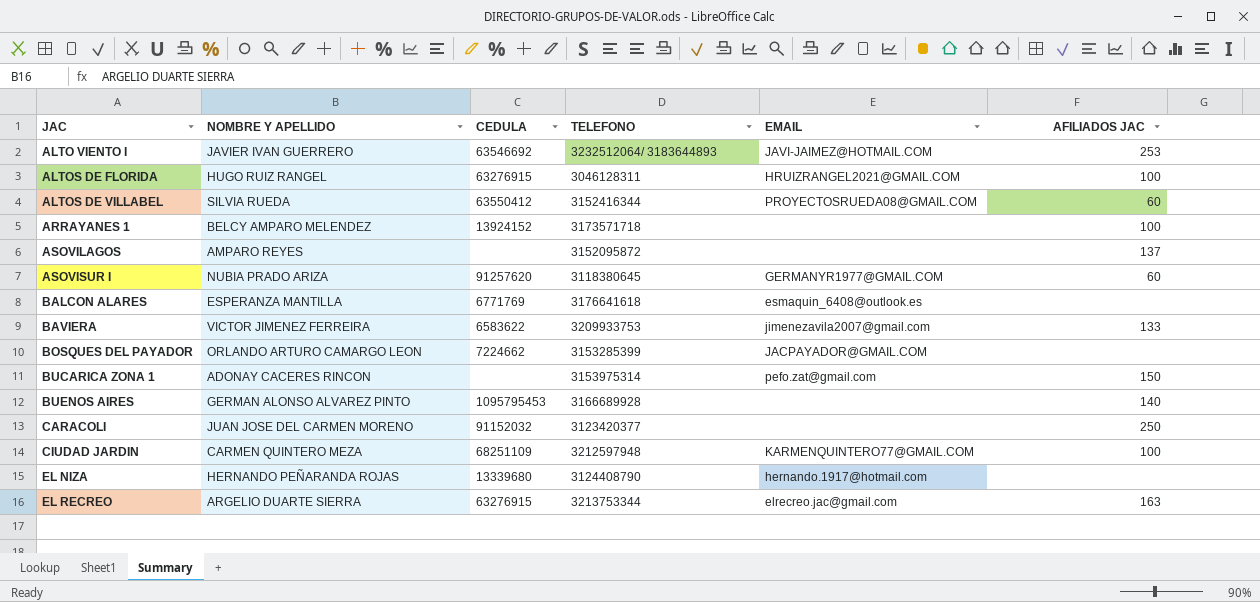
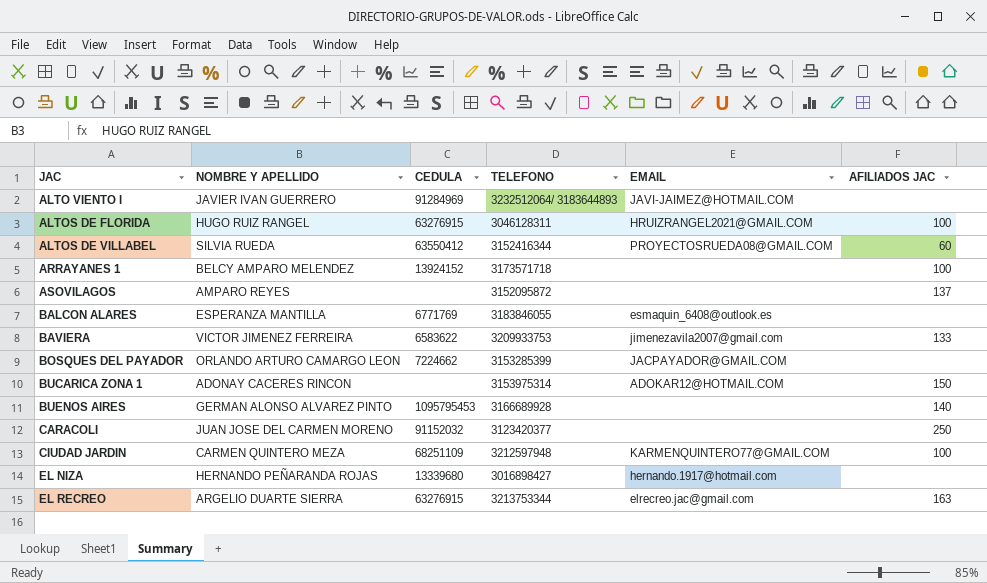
row ASOVISUR I: NUBIA PRADO ARIZA | 91257620 | 3118380645 | GERMANYR1977@GMAIL.COM | 60 -> none
ALTO VIENTO I | CEDULA: 63546692 -> 91284969
ALTO VIENTO I | AFILIADOS JAC: 253 -> none
BALCON ALARES | TELEFONO: 3176641618 -> 3183846055
BUCARICA ZONA 1 | EMAIL: pefo.zat@gmail.com -> ADOKAR12@HOTMAIL.COM
EL NIZA | TELEFONO: 3124408790 -> 3016898427

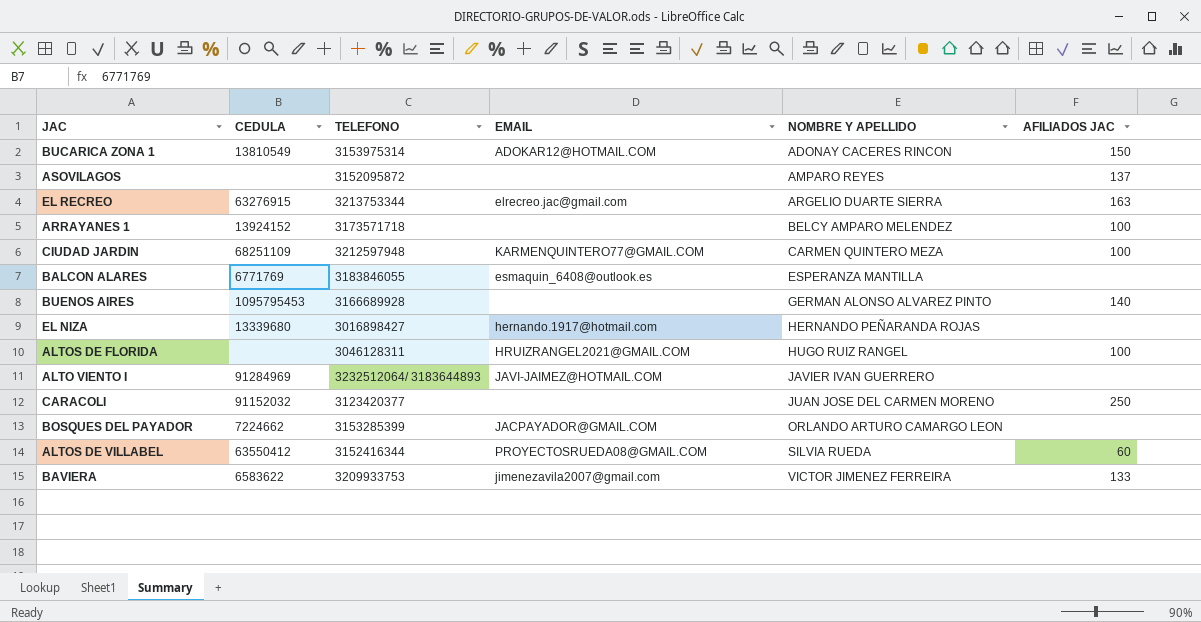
row order: JAC ascending -> NOMBRE Y APELLIDO ascending
column NOMBRE Y APELLIDO | position: 2 -> 5
BUCARICA ZONA 1 | CEDULA: none -> 13810549
ALTOS DE FLORIDA | CEDULA: 63276915 -> none

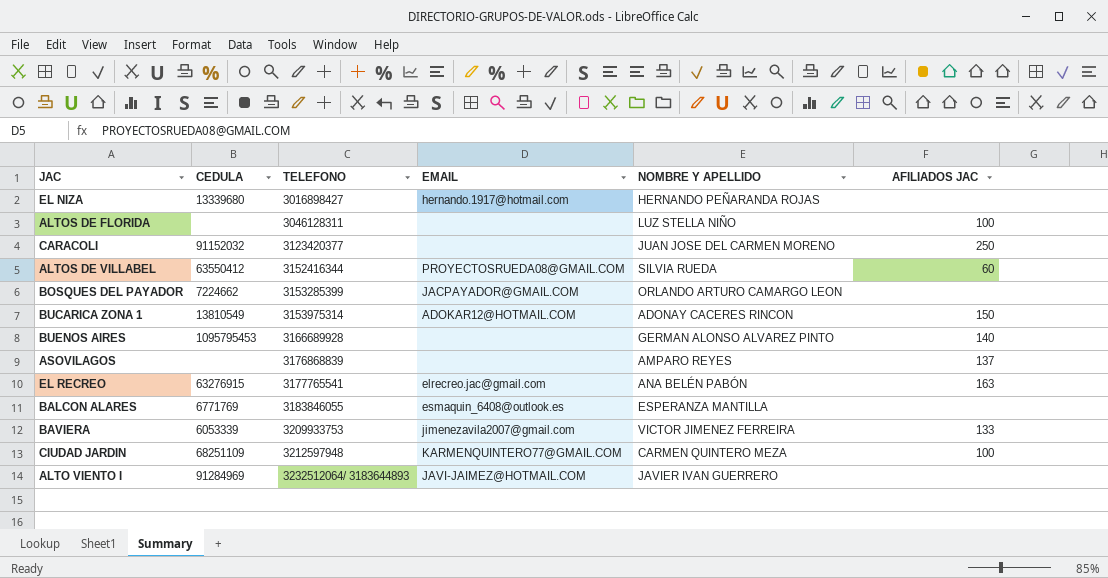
row order: NOMBRE Y APELLIDO ascending -> TELEFONO ascending
row ARRAYANES 1: 13924152 | 3173571718 | none | BELCY AMPARO MELENDEZ | 100 -> none
ALTOS DE FLORIDA | EMAIL: HRUIZRANGEL2021@GMAIL.COM -> none
ALTOS DE FLORIDA | NOMBRE Y APELLIDO: HUGO RUIZ RANGEL -> LUZ STELLA NIÑO
ASOVILAGOS | TELEFONO: 3152095872 -> 3176868839
EL RECREO | TELEFONO: 3213753344 -> 3177765541
EL RECREO | NOMBRE Y APELLIDO: ARGELIO DUARTE SIERRA -> ANA BELÉN PABÓN
BAVIERA | CEDULA: 6583622 -> 6053339

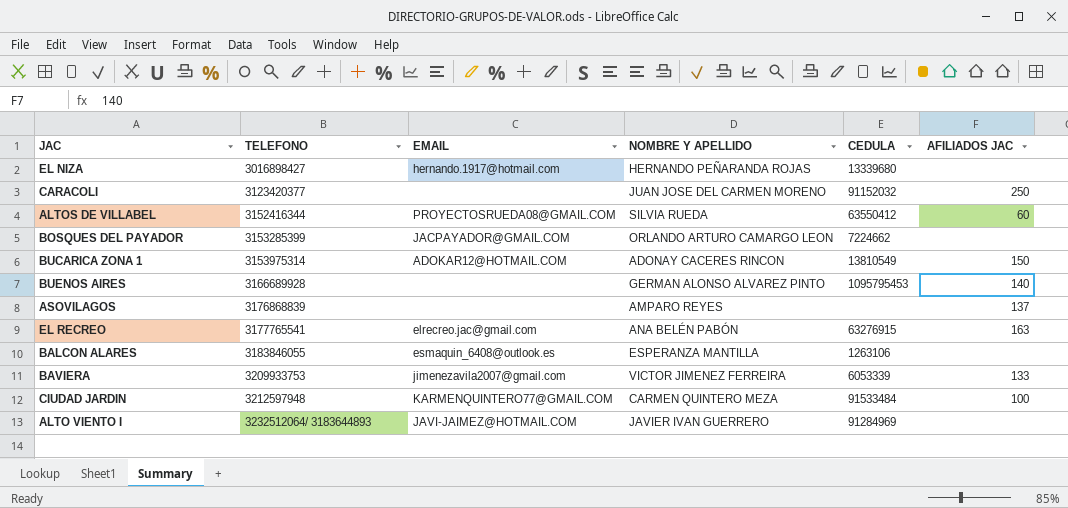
column CEDULA | position: 2 -> 5
row ALTOS DE FLORIDA: none | 3046128311 | none | LUZ STELLA NIÑO | 100 -> none
BALCON ALARES | CEDULA: 6771769 -> 1263106
CIUDAD JARDIN | CEDULA: 68251109 -> 91533484

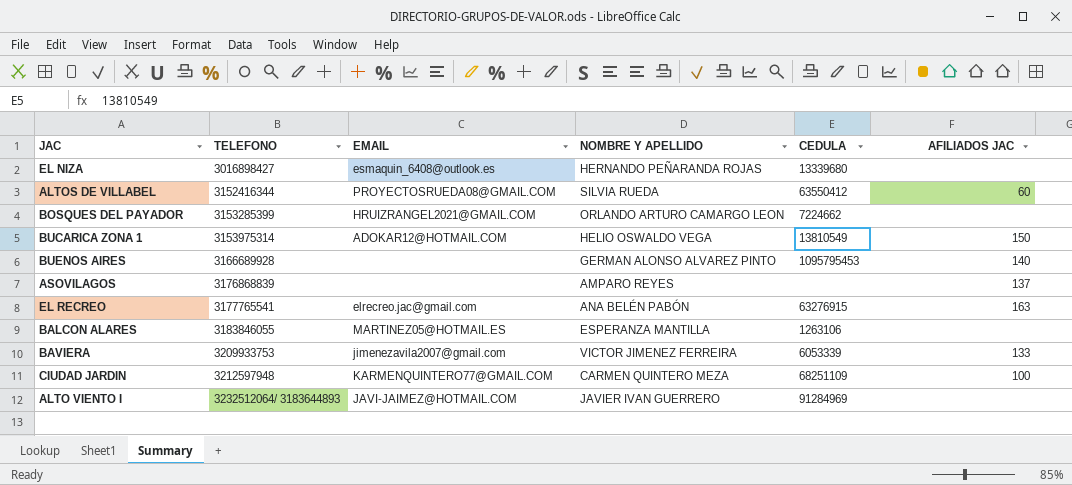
row CARACOLI: 3123420377 | none | JUAN JOSE DEL CARMEN MORENO | 91152032 | 250 -> none
EL NIZA | EMAIL: hernando.1917@hotmail.com -> esmaquin_6408@outlook.es
BOSQUES DEL PAYADOR | EMAIL: JACPAYADOR@GMAIL.COM -> HRUIZRANGEL2021@GMAIL.COM
BUCARICA ZONA 1 | NOMBRE Y APELLIDO: ADONAY CACERES RINCON -> HELIO OSWALDO VEGA
BALCON ALARES | EMAIL: esmaquin_6408@outlook.es -> MARTINEZ05@HOTMAIL.ES
CIUDAD JARDIN | CEDULA: 91533484 -> 68251109

